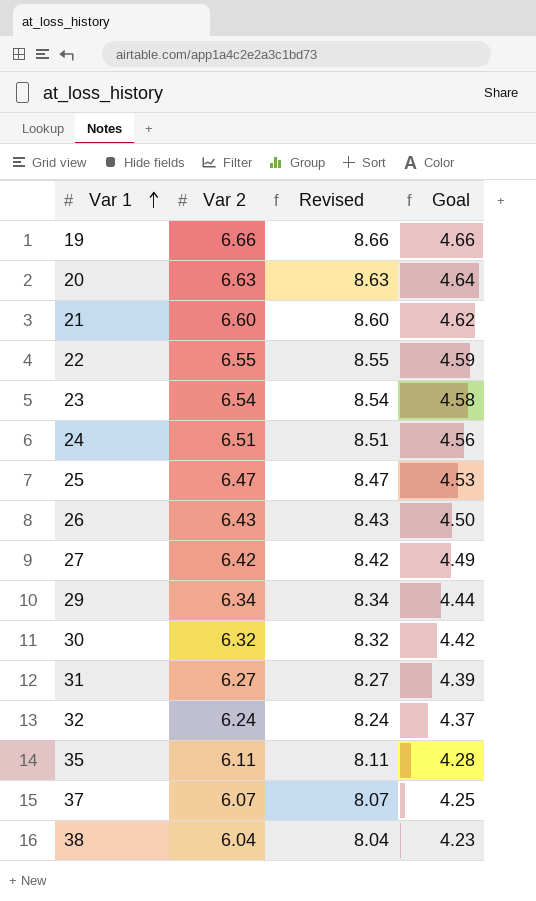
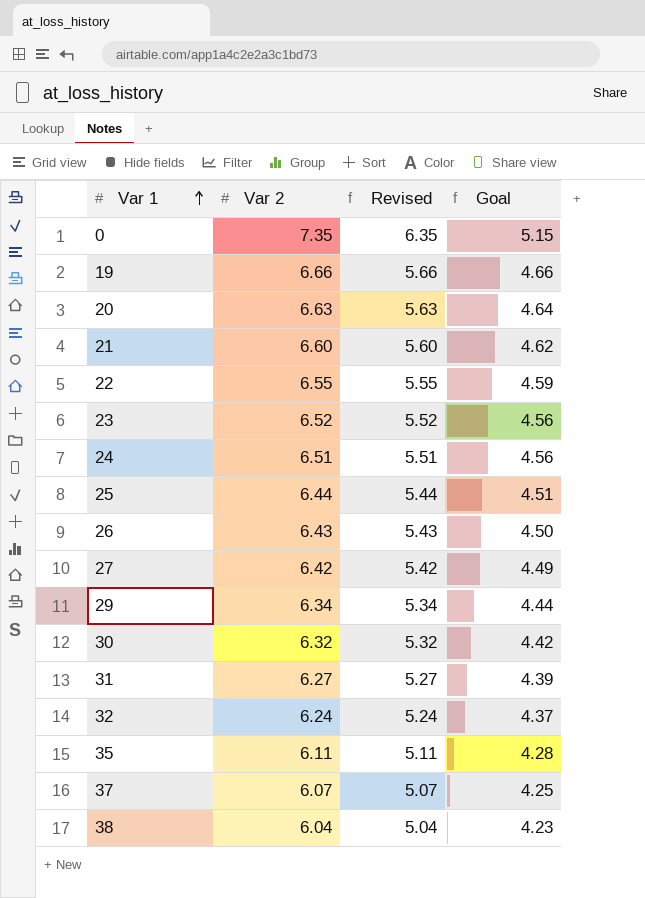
column Revised | formula: [Var 2] + 2 -> [Var 2] - 1
row 0: none -> 7.35 | 6.35 | 5.15
23 | Var 2: 6.54 -> 6.52
23 | Goal: 4.58 -> 4.56
25 | Var 2: 6.47 -> 6.44
25 | Goal: 4.53 -> 4.51

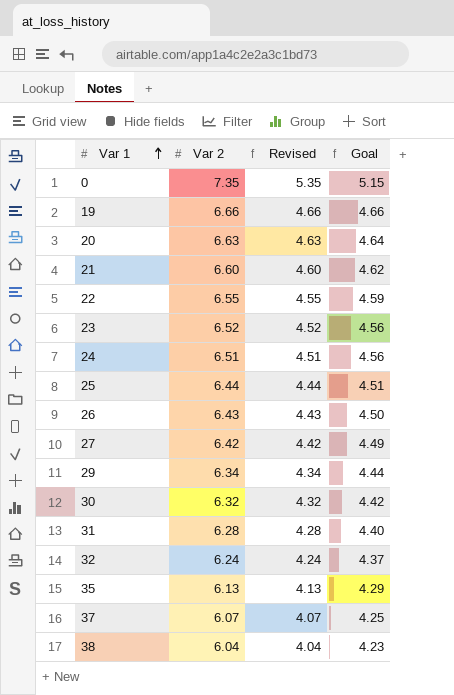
column Revised | formula: [Var 2] - 1 -> [Var 2] - 2
31 | Var 2: 6.27 -> 6.28
31 | Goal: 4.39 -> 4.40
35 | Var 2: 6.11 -> 6.13
35 | Goal: 4.28 -> 4.29

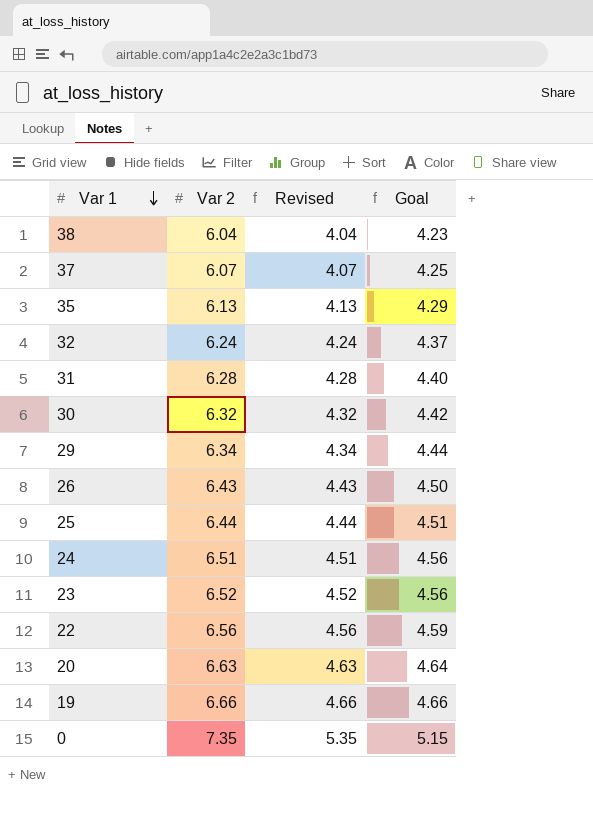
row order: Var 1 ascending -> Var 1 descending
row 21: 6.60 | 4.60 | 4.62 -> none
row 27: 6.42 | 4.42 | 4.49 -> none
22 | Var 2: 6.55 -> 6.56
22 | Revised: 4.55 -> 4.56

